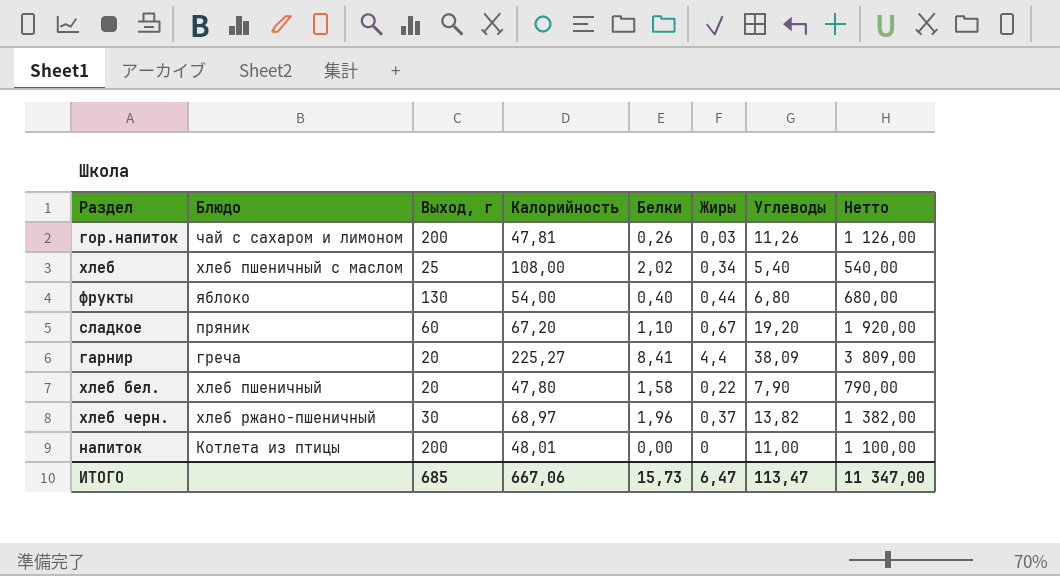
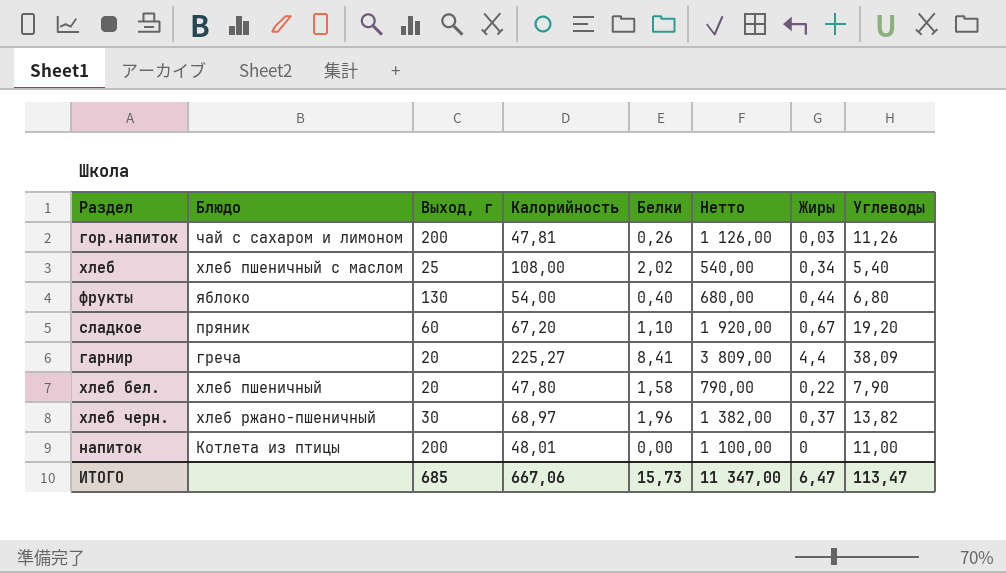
column Нетто | position: 8 -> 6

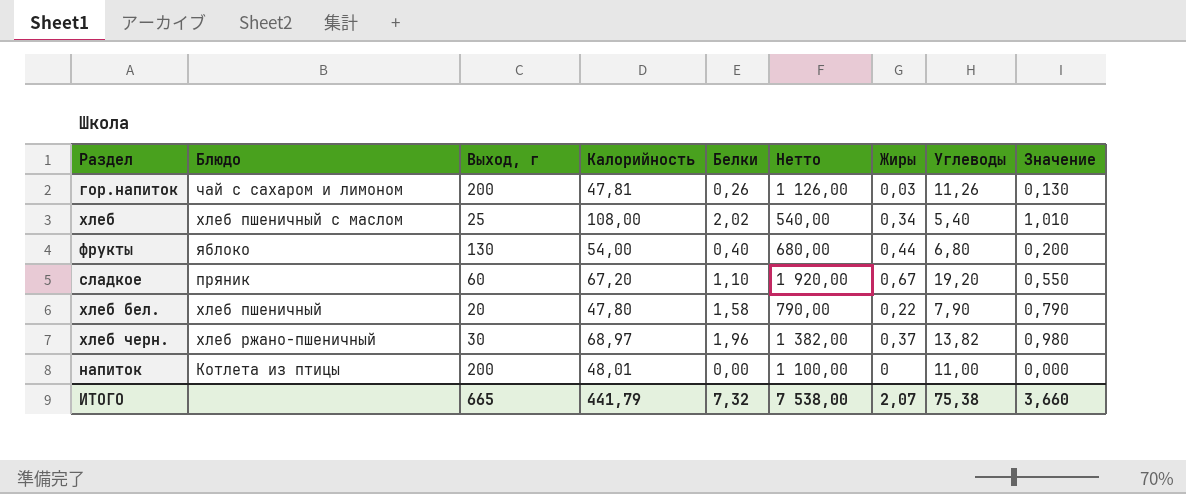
column Значение | formula: none -> [Белки] * 0,5
row гарнир: греча | 20 | 225,27 | 8,41 | 3 809,00 | 4,4 | 38,09 -> none
ИТОГО | Выход, г: 685 -> 665
ИТОГО | Калорийность: 667,06 -> 441,79
ИТОГО | Белки: 15,73 -> 7,32
ИТОГО | Нетто: 11 347,00 -> 7 538,00
ИТОГО | Жиры: 6,47 -> 2,07
ИТОГО | Углеводы: 113,47 -> 75,38

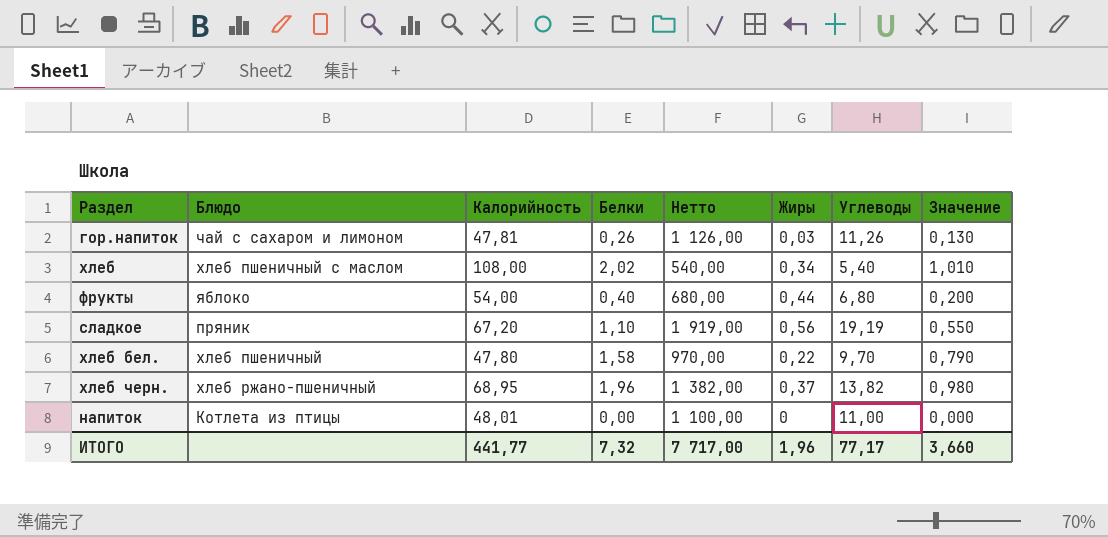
column Выход, г | position: 3 -> none
сладкое | Нетто: 1 920,00 -> 1 919,00
сладкое | Жиры: 0,67 -> 0,56
сладкое | Углеводы: 19,20 -> 19,19
хлеб бел. | Нетто: 790,00 -> 970,00
хлеб бел. | Углеводы: 7,90 -> 9,70
хлеб черн. | Калорийность: 68,97 -> 68,95
ИТОГО | Калорийность: 441,79 -> 441,77
ИТОГО | Нетто: 7 538,00 -> 7 717,00
ИТОГО | Жиры: 2,07 -> 1,96
ИТОГО | Углеводы: 75,38 -> 77,17

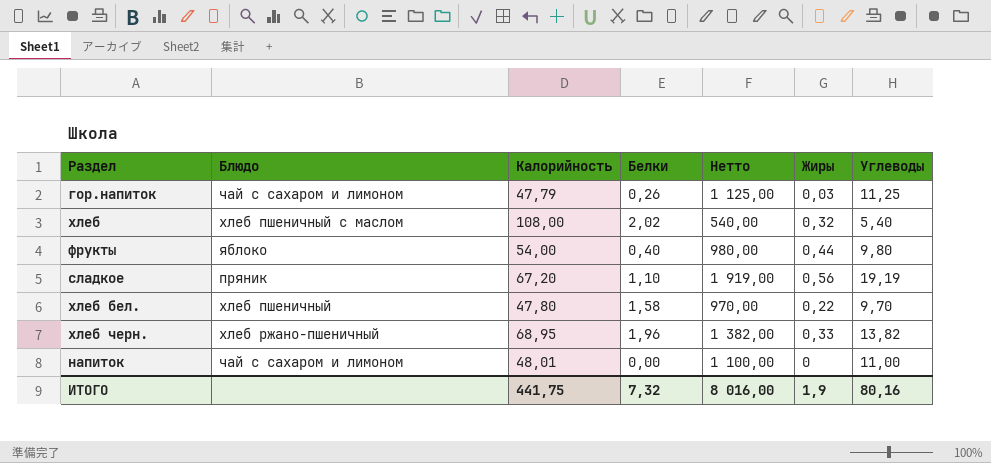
column Значение | formula: [Белки] * 0,5 -> none
гор.напиток | Калорийность: 47,81 -> 47,79
гор.напиток | Нетто: 1 126,00 -> 1 125,00
гор.напиток | Углеводы: 11,26 -> 11,25
хлеб | Жиры: 0,34 -> 0,32
фрукты | Нетто: 680,00 -> 980,00
фрукты | Углеводы: 6,80 -> 9,80
хлеб черн. | Жиры: 0,37 -> 0,33
напиток | Блюдо: Котлета из птицы -> чай с сахаром и лимоном
ИТОГО | Калорийность: 441,77 -> 441,75
ИТОГО | Нетто: 7 717,00 -> 8 016,00
ИТОГО | Жиры: 1,96 -> 1,9
ИТОГО | Углеводы: 77,17 -> 80,16

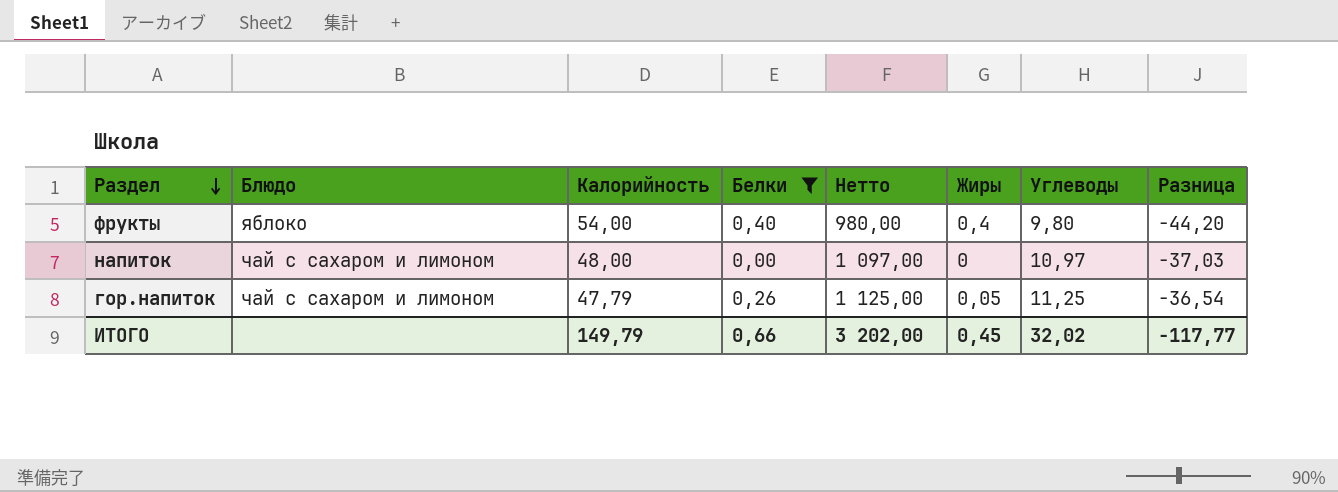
filter: none -> Белки <= 0,40
row order: none -> Раздел descending
column Разница | formula: none -> [Углеводы] - [Калорийность]
фрукты | Жиры: 0,44 -> 0,4
напиток | Калорийность: 48,01 -> 48,00
напиток | Нетто: 1 100,00 -> 1 097,00
напиток | Углеводы: 11,00 -> 10,97
гор.напиток | Жиры: 0,03 -> 0,05
ИТОГО | Калорийность: 441,75 -> 149,79
ИТОГО | Белки: 7,32 -> 0,66
ИТОГО | Нетто: 8 016,00 -> 3 202,00
ИТОГО | Жиры: 1,9 -> 0,45
ИТОГО | Углеводы: 80,16 -> 32,02

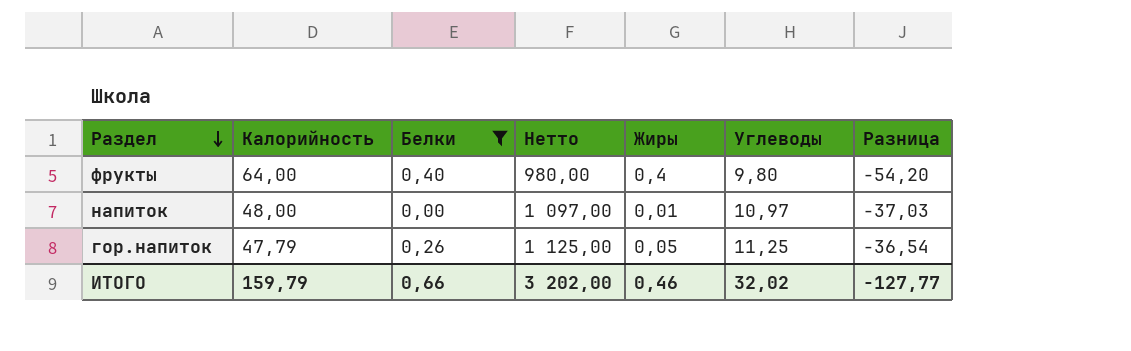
column Блюдо | position: 2 -> none
фрукты | Калорийность: 54,00 -> 64,00
фрукты | Разница: -44,20 -> -54,20
напиток | Жиры: 0 -> 0,01
ИТОГО | Калорийность: 149,79 -> 159,79
ИТОГО | Жиры: 0,45 -> 0,46
ИТОГО | Разница: -117,77 -> -127,77

